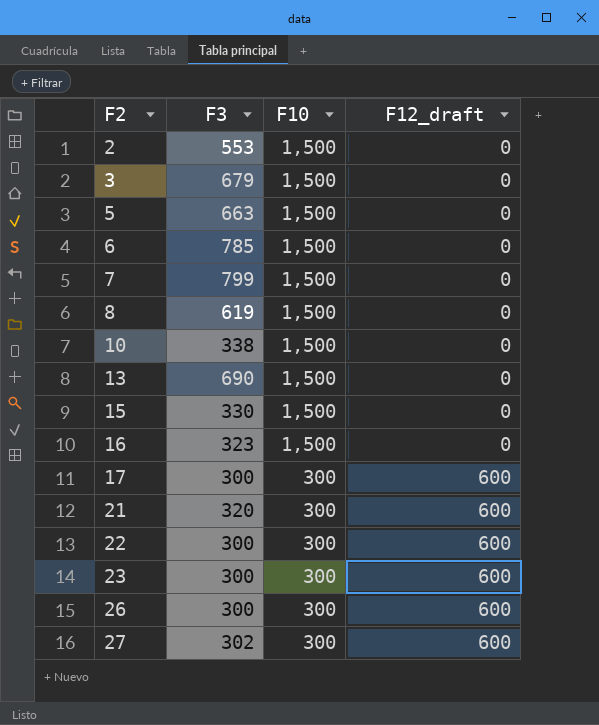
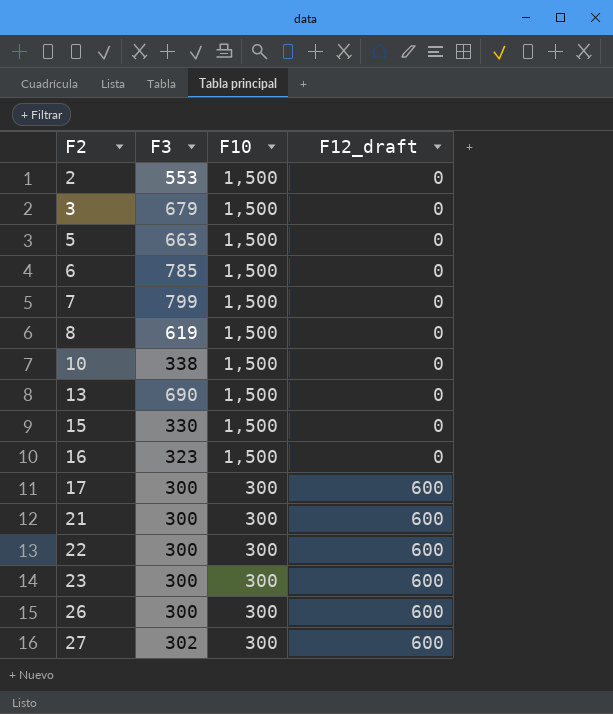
21 | F3: 320 -> 300

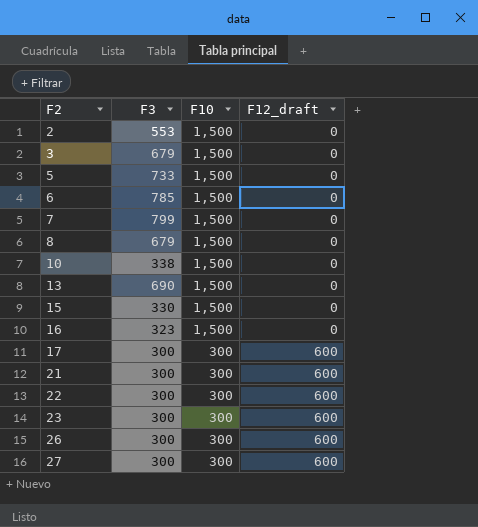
5 | F3: 663 -> 733
8 | F3: 619 -> 679
27 | F3: 302 -> 300

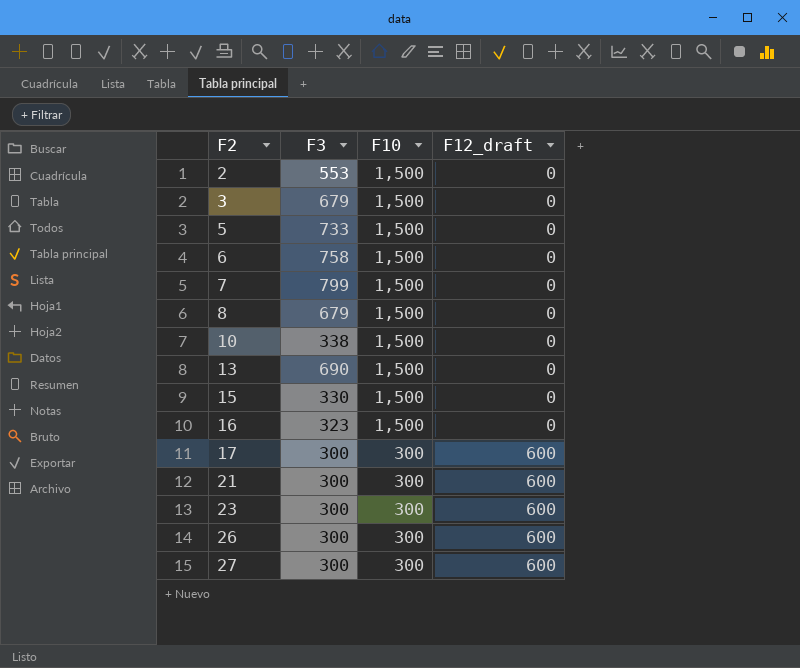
row 22: 300 | 300 | 600 -> none
6 | F3: 785 -> 758

